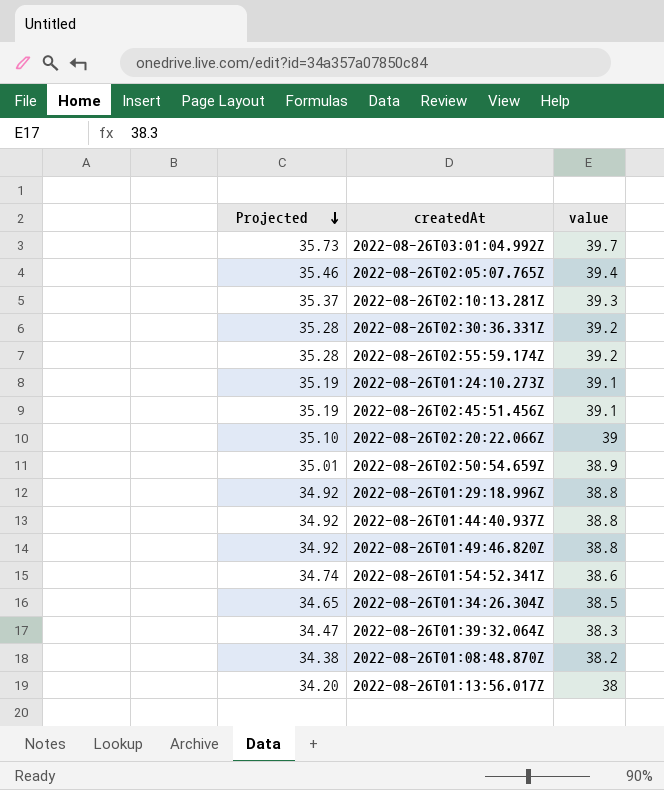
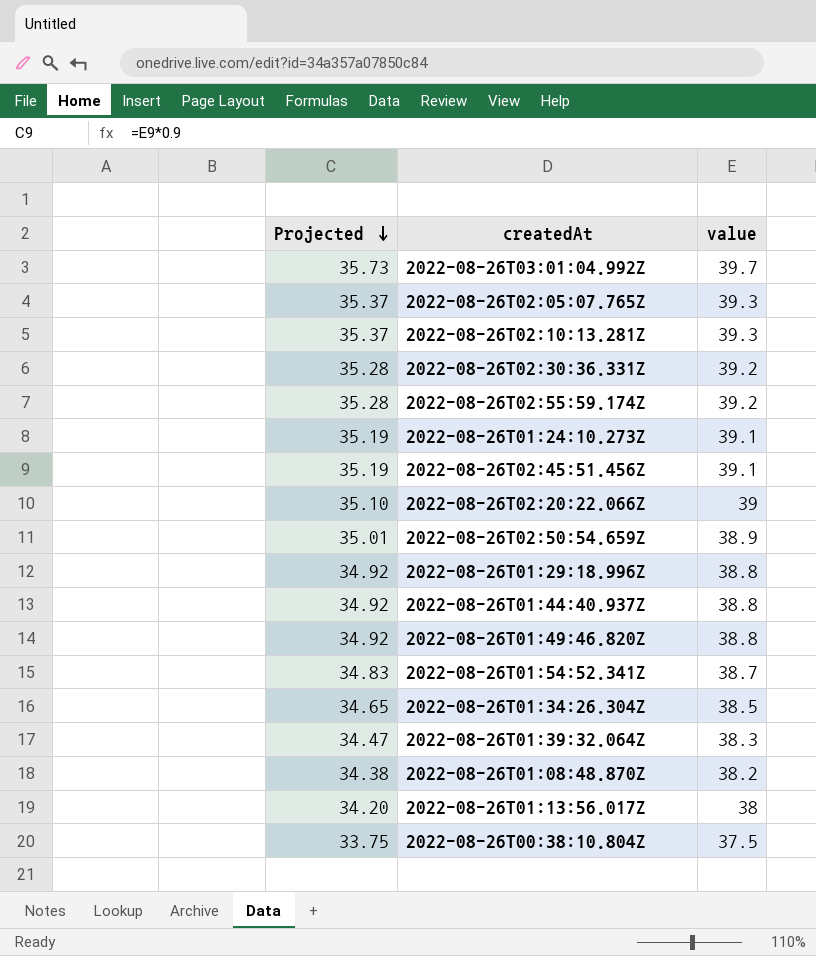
2022-08-26T02:05:07.765Z | Projected: 35.46 -> 35.37
2022-08-26T02:05:07.765Z | value: 39.4 -> 39.3
2022-08-26T01:54:52.341Z | Projected: 34.74 -> 34.83
2022-08-26T01:54:52.341Z | value: 38.6 -> 38.7
row 2022-08-26T00:38:10.804Z: none -> 33.75 | 37.5

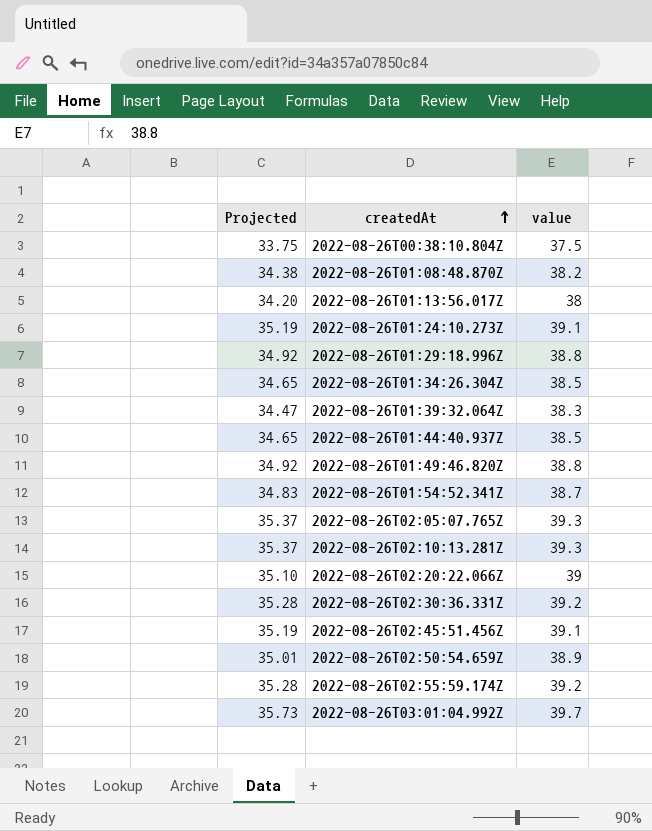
row order: Projected descending -> createdAt ascending
2022-08-26T01:44:40.937Z | Projected: 34.92 -> 34.65
2022-08-26T01:44:40.937Z | value: 38.8 -> 38.5

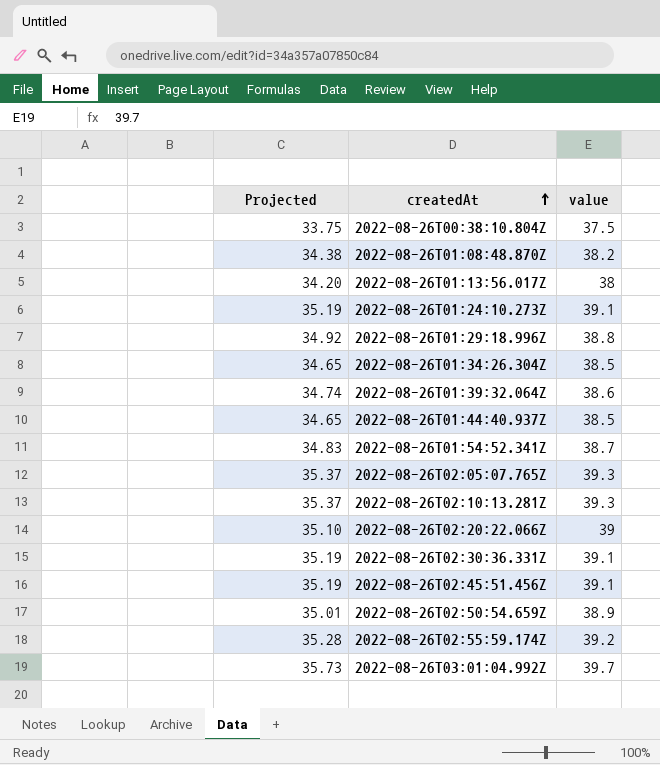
row 2022-08-26T01:49:46.820Z: 34.92 | 38.8 -> none
2022-08-26T01:39:32.064Z | Projected: 34.47 -> 34.74
2022-08-26T01:39:32.064Z | value: 38.3 -> 38.6
2022-08-26T02:30:36.331Z | Projected: 35.28 -> 35.19
2022-08-26T02:30:36.331Z | value: 39.2 -> 39.1

